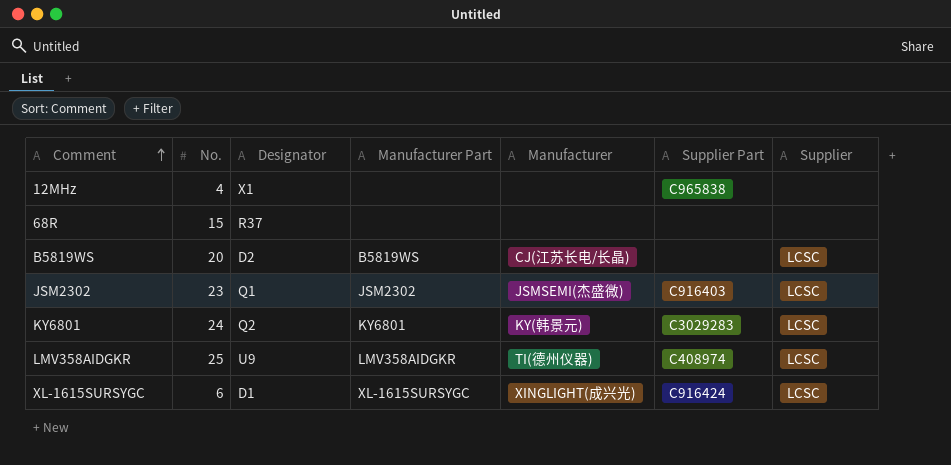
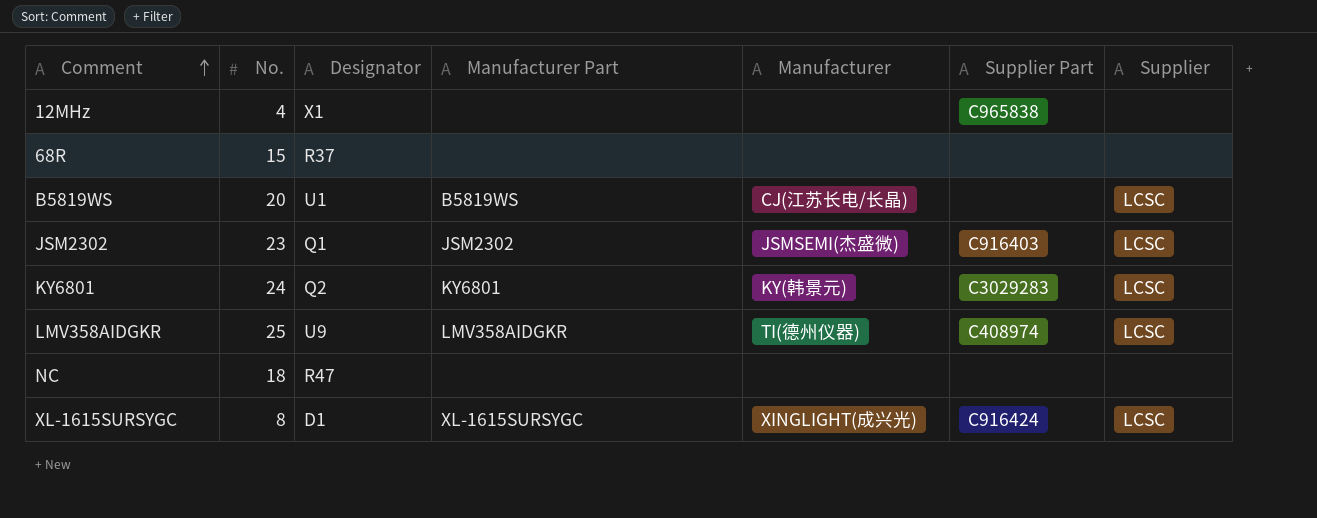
B5819WS | Designator: D2 -> U1
row NC: none -> 18 | R47 | none | none | none | none
XL-1615SURSYGC | No.: 6 -> 8

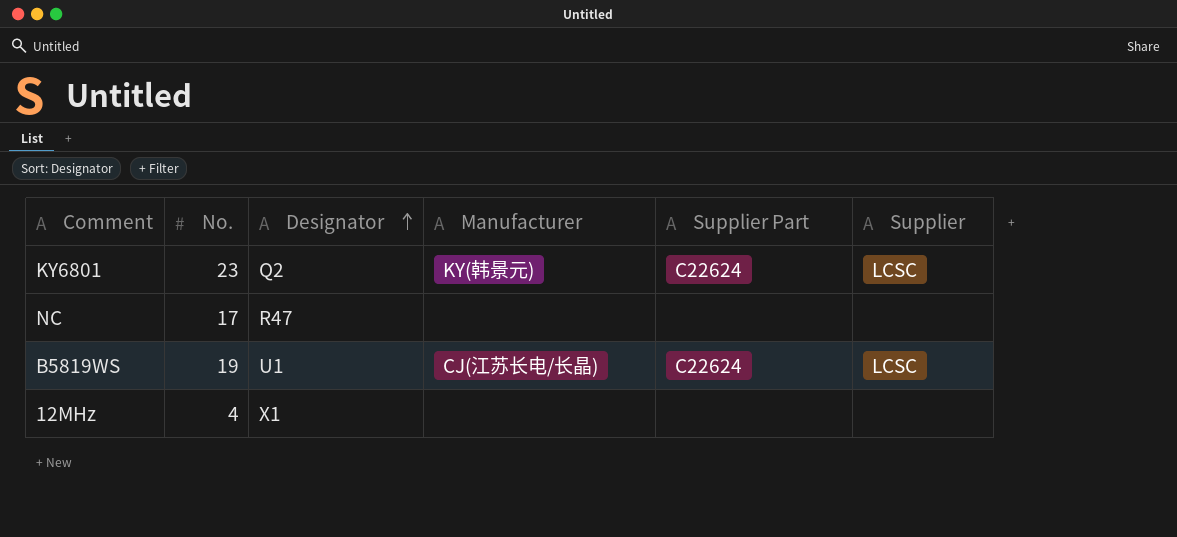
row order: Comment ascending -> Designator ascending
column Manufacturer Part | position: 4 -> none
row 68R: 15 | R37 | none | none | none | none -> none
row JSM2302: 23 | Q1 | JSM2302 | JSMSEMI(杰盛微) | C916403 | LCSC -> none
row LMV358AIDGKR: 25 | U9 | LMV358AIDGKR | TI(德州仪器) | C408974 | LCSC -> none
row XL-1615SURSYGC: 8 | D1 | XL-1615SURSYGC | XINGLIGHT(成兴光) | C916424 | LCSC -> none
KY6801 | No.: 24 -> 23
KY6801 | Supplier Part: C3029283 -> C22624
NC | No.: 18 -> 17
B5819WS | No.: 20 -> 19
B5819WS | Supplier Part: none -> C22624
12MHz | Supplier Part: C965838 -> none

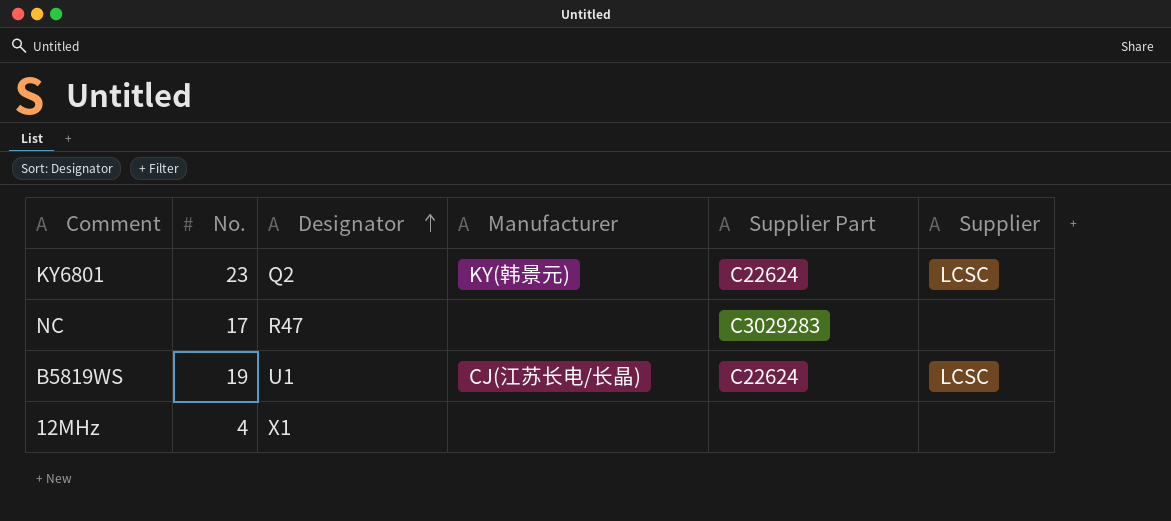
NC | Supplier Part: none -> C3029283

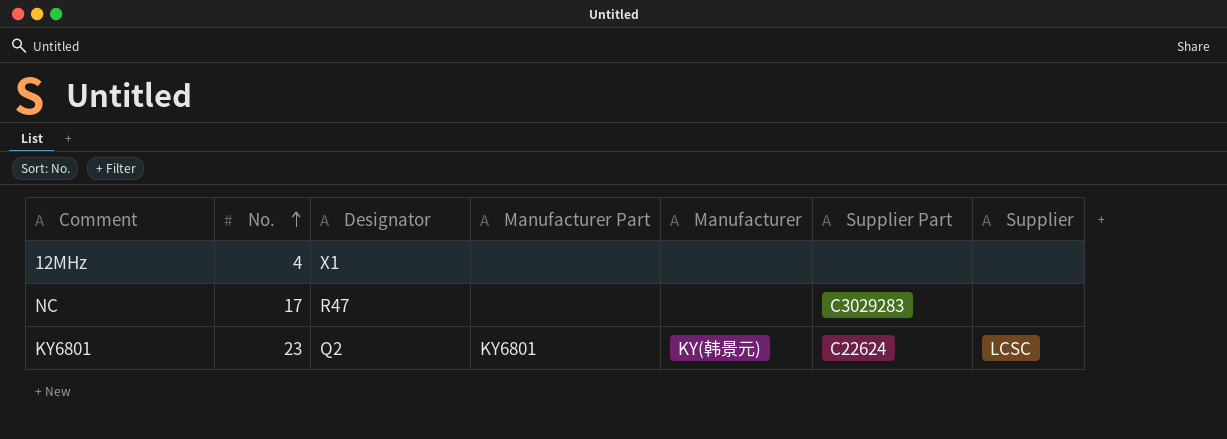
row order: Designator ascending -> No. ascending
column Manufacturer Part | position: none -> 4
row B5819WS: 19 | U1 | CJ(江苏长电/长晶) | C22624 | LCSC -> none

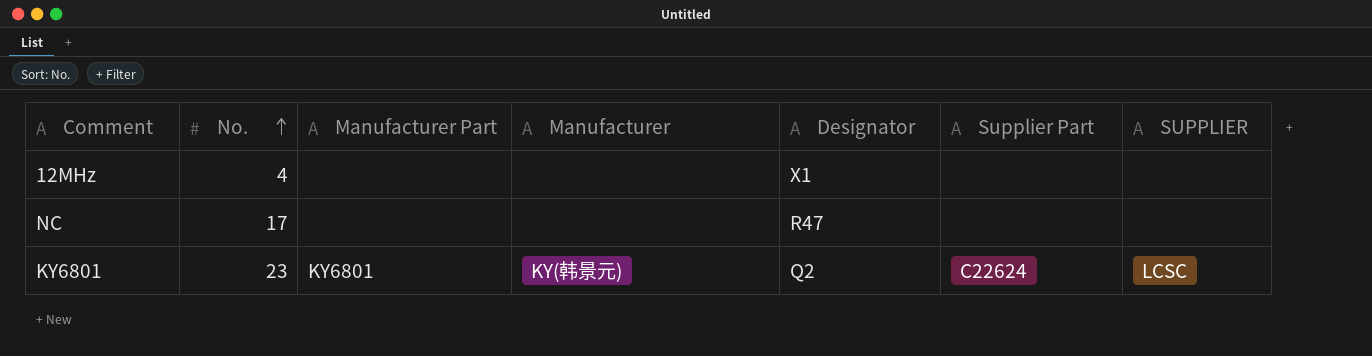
column Designator | position: 3 -> 5
column name: Supplier -> SUPPLIER
NC | Supplier Part: C3029283 -> none

